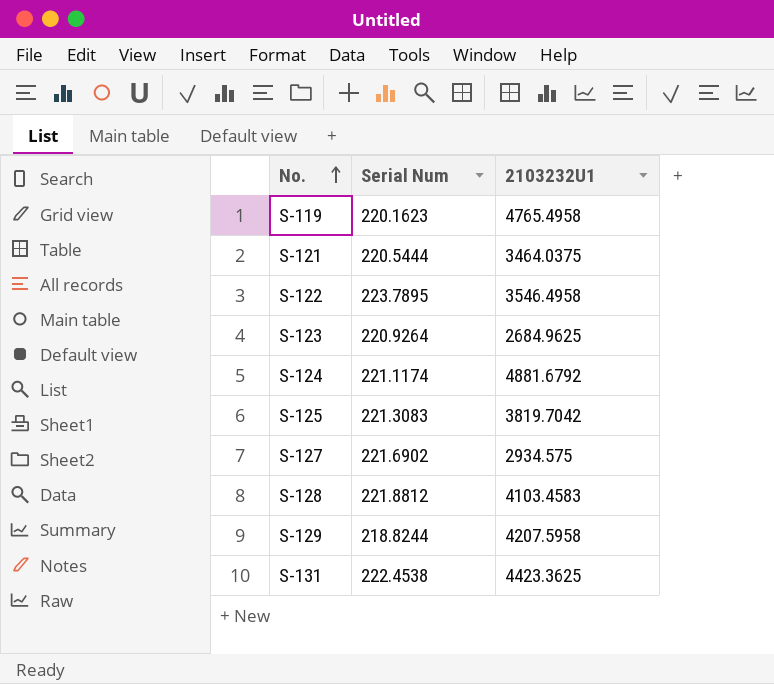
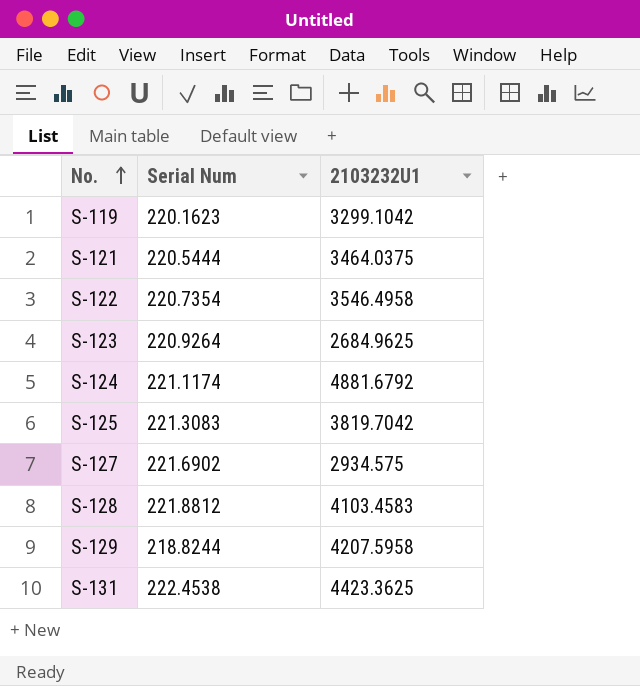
S-119 | 2103232U1: 4765.4958 -> 3299.1042
S-122 | Serial Num: 223.7895 -> 220.7354

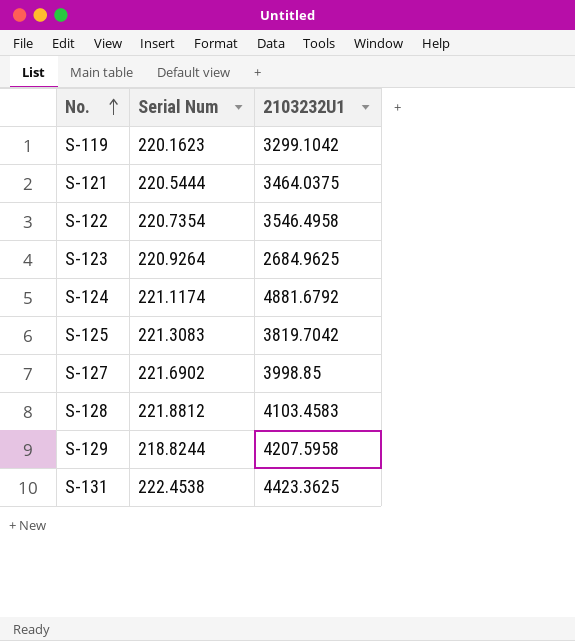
S-127 | 2103232U1: 2934.575 -> 3998.85

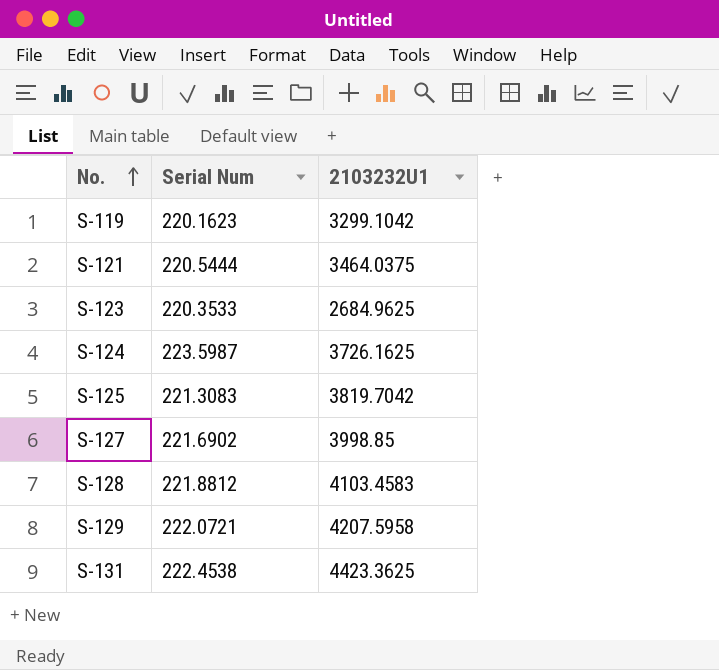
row S-122: 220.7354 | 3546.4958 -> none
S-123 | Serial Num: 220.9264 -> 220.3533
S-124 | Serial Num: 221.1174 -> 223.5987
S-124 | 2103232U1: 4881.6792 -> 3726.1625
S-129 | Serial Num: 218.8244 -> 222.0721

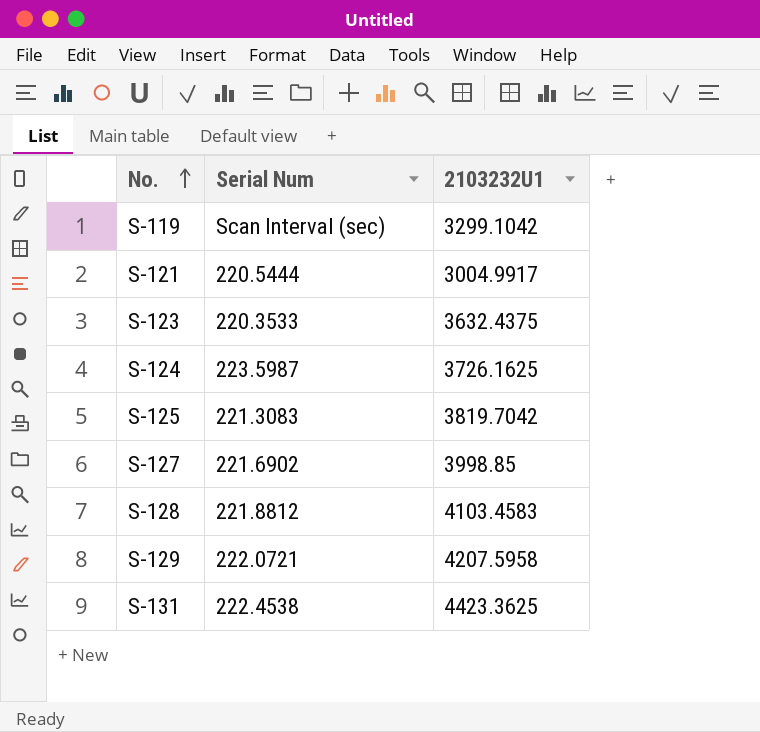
S-119 | Serial Num: 220.1623 -> Scan Interval (sec)
S-121 | 2103232U1: 3464.0375 -> 3004.9917
S-123 | 2103232U1: 2684.9625 -> 3632.4375

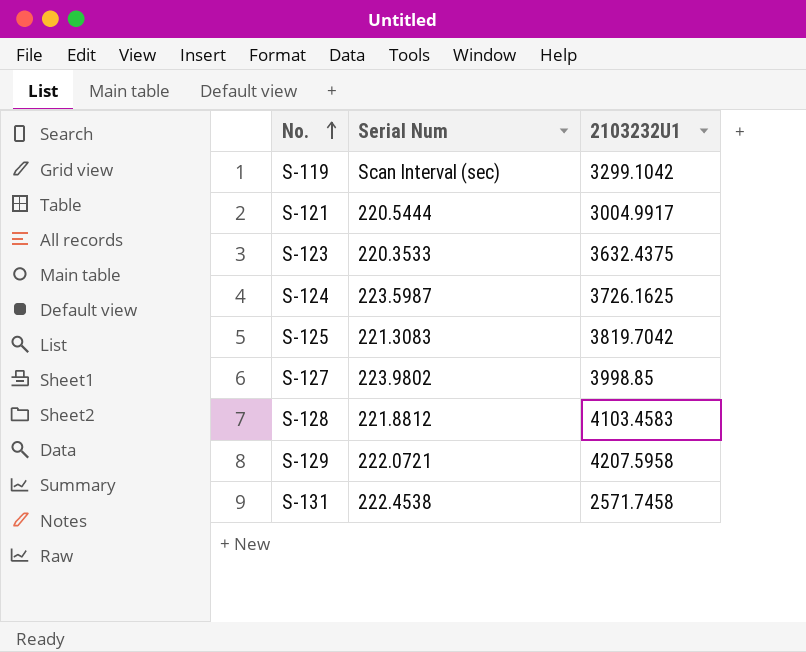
S-127 | Serial Num: 221.6902 -> 223.9802
S-131 | 2103232U1: 4423.3625 -> 2571.7458

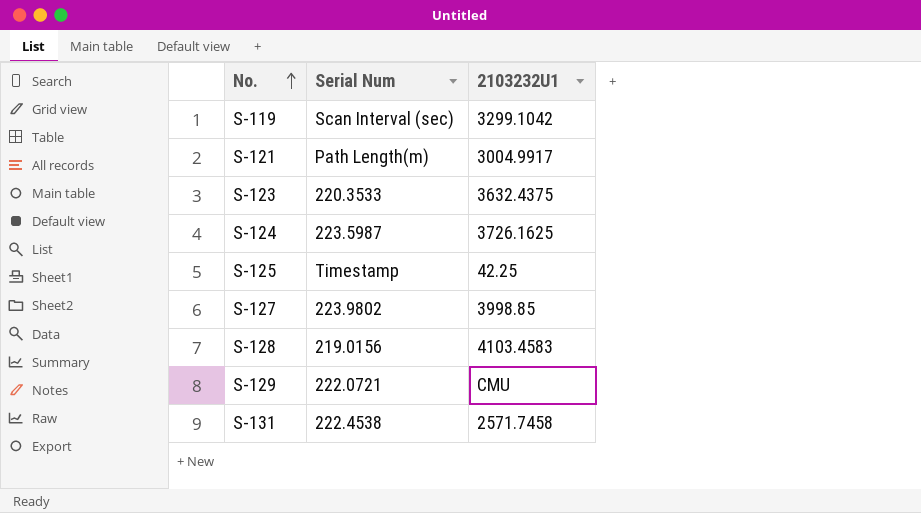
S-121 | Serial Num: 220.5444 -> Path Length(m)
S-125 | Serial Num: 221.3083 -> Timestamp
S-125 | 2103232U1: 3819.7042 -> 42.25
S-128 | Serial Num: 221.8812 -> 219.0156
S-129 | 2103232U1: 4207.5958 -> CMU

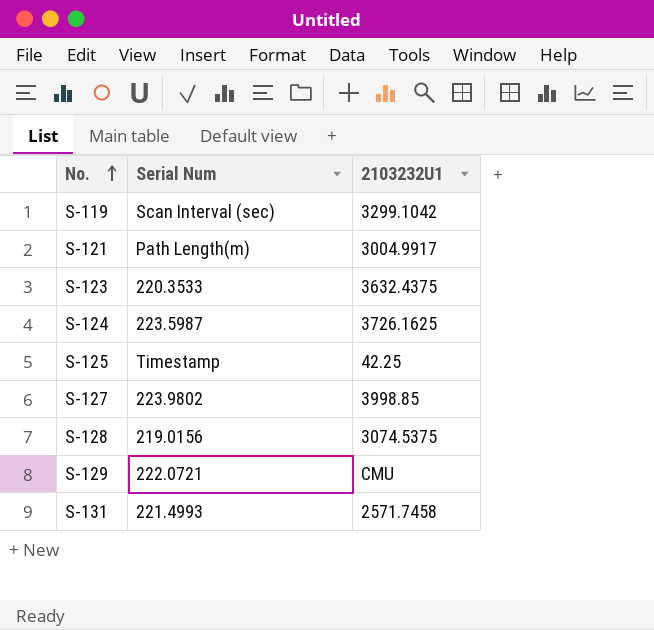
S-128 | 2103232U1: 4103.4583 -> 3074.5375
S-131 | Serial Num: 222.4538 -> 221.4993

